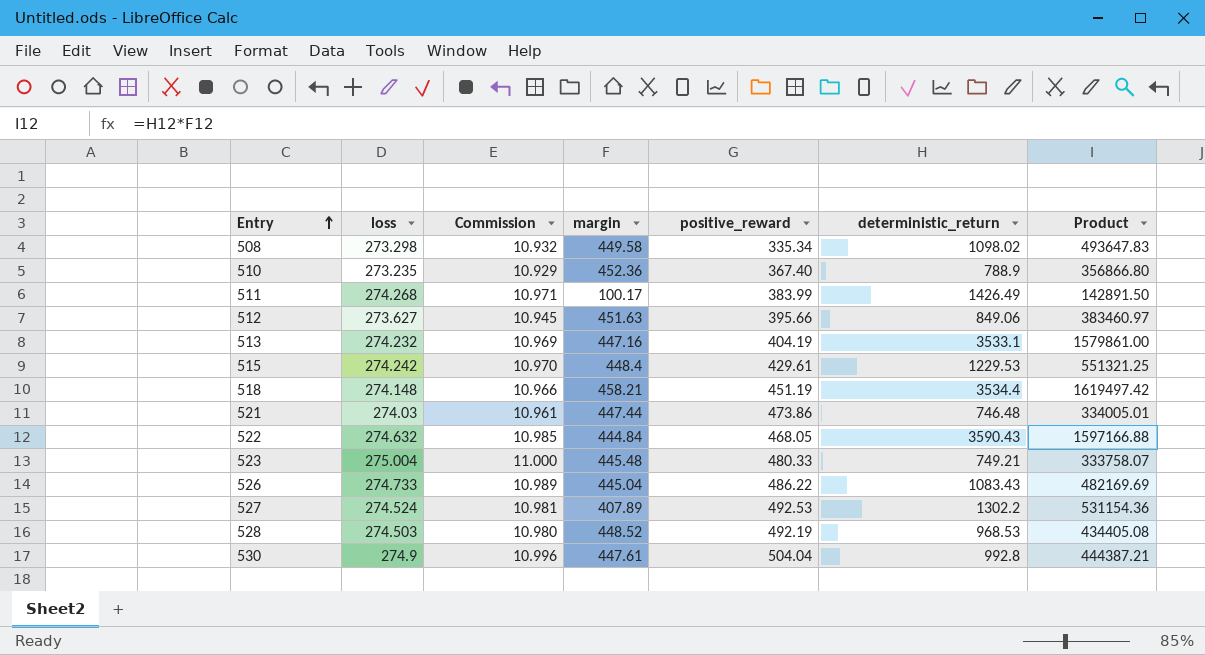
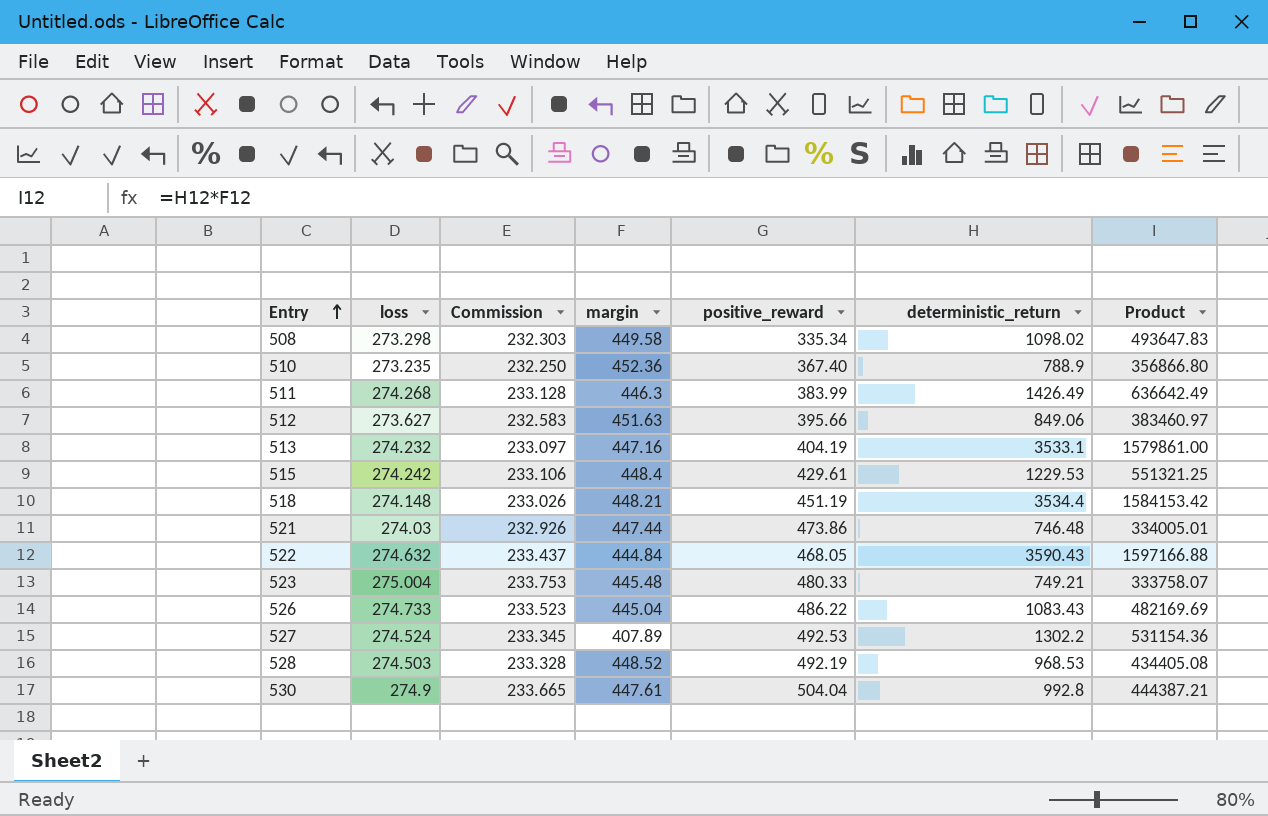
column Commission | formula: [loss] * 0.04 -> [loss] * 0.85
511 | margin: 100.17 -> 446.3
511 | Product: 142891.50 -> 636642.49
518 | margin: 458.21 -> 448.21
518 | Product: 1619497.42 -> 1584153.42

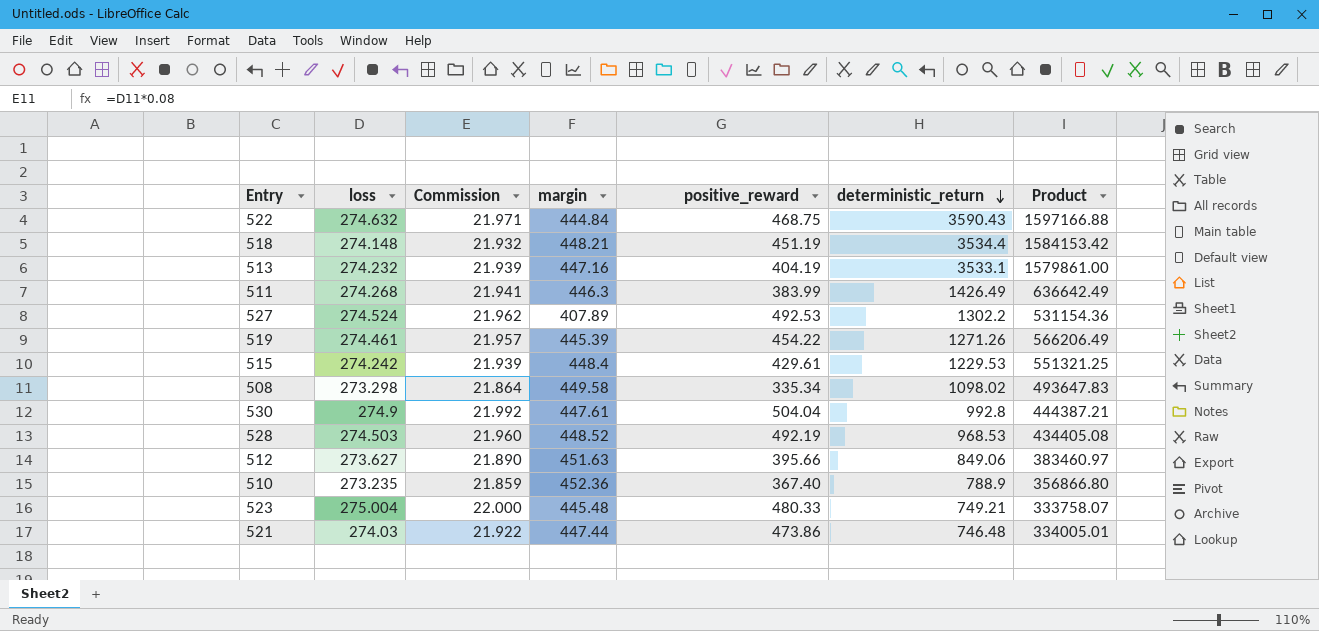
row order: Entry ascending -> deterministic_return descending
column Commission | formula: [loss] * 0.85 -> [loss] * 0.08
row 526: 274.733 | 233.523 | 445.04 | 486.22 | 1083.43 | 482169.69 -> none
522 | positive_reward: 468.05 -> 468.75
row 519: none -> 274.461 | 21.957 | 445.39 | 454.22 | 1271.26 | 566206.49

